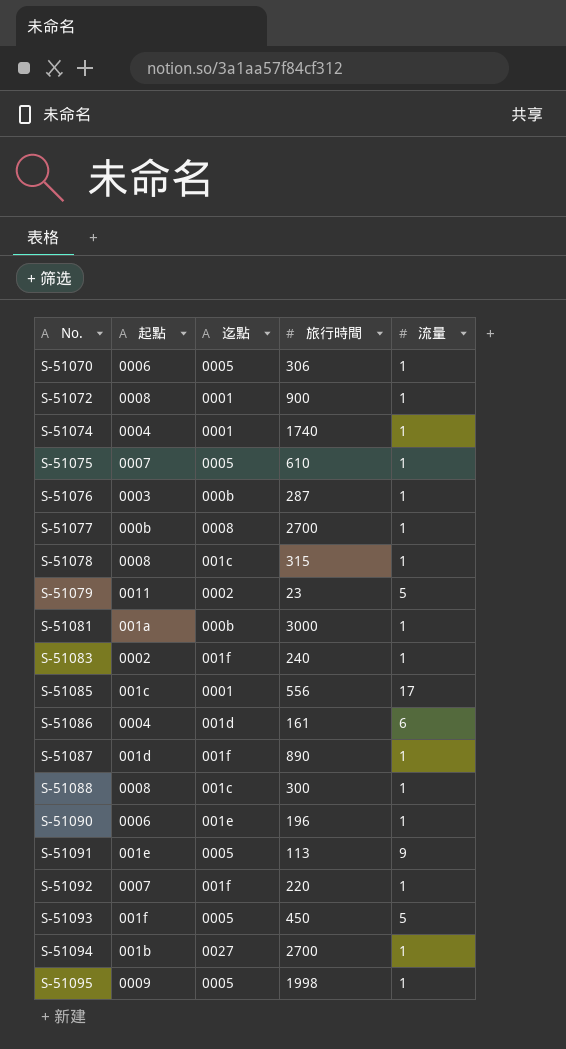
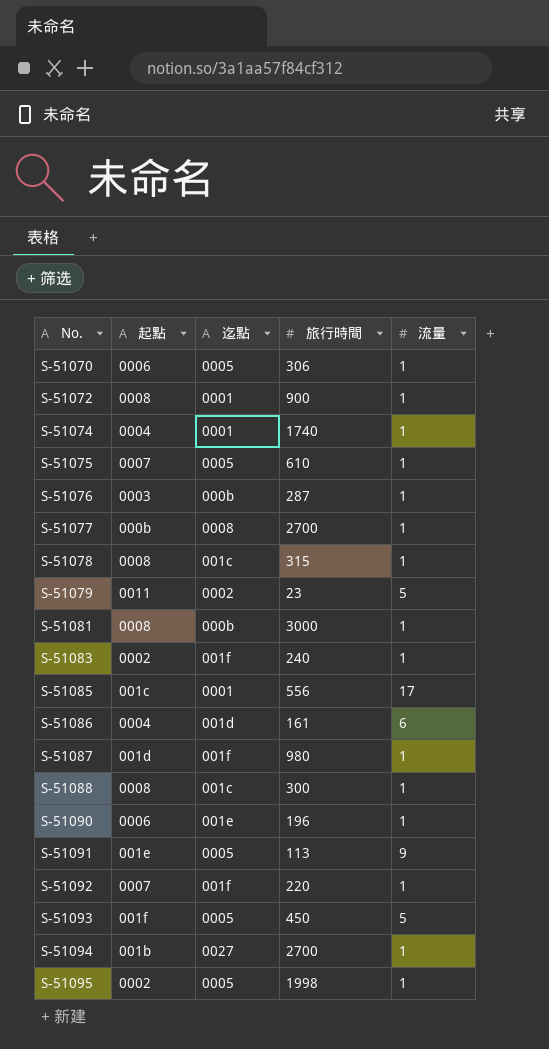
S-51081 | 起點: 001a -> 0008
S-51087 | 旅行時間: 890 -> 980
S-51095 | 起點: 0009 -> 0002

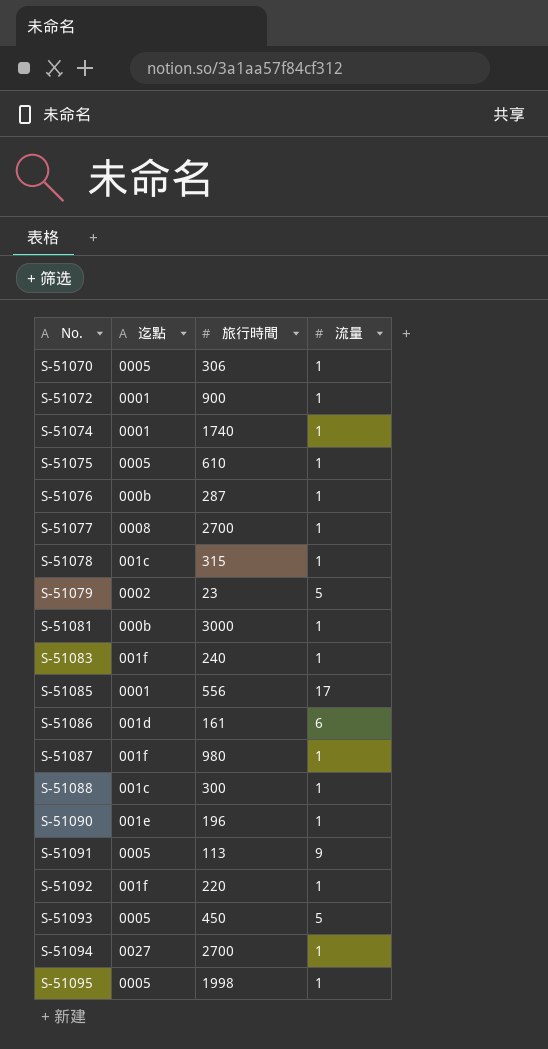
column 起點 | position: 2 -> none

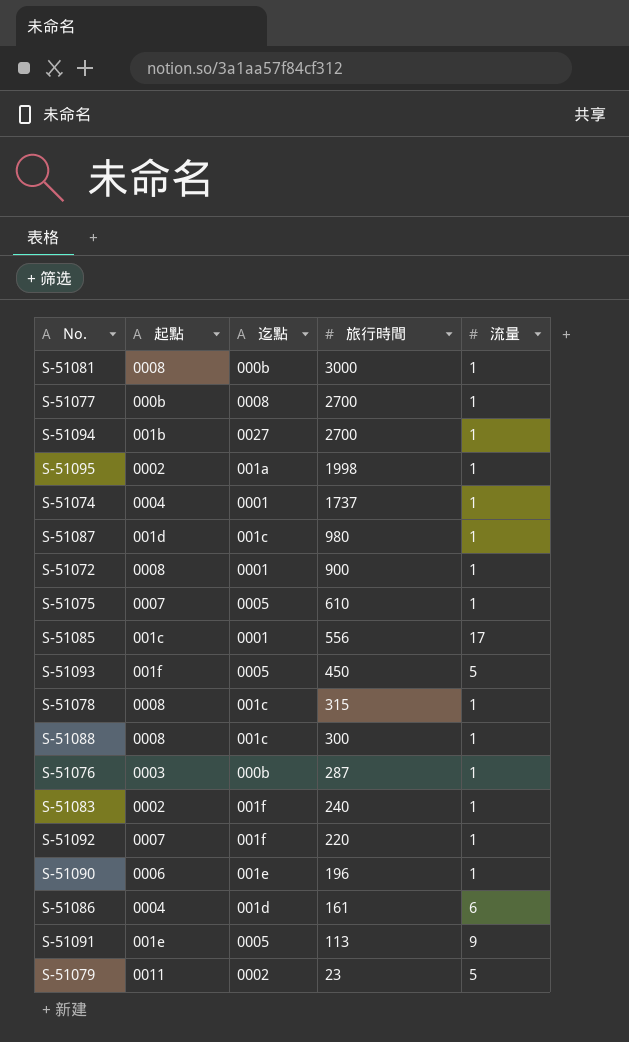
row order: No. ascending -> 旅行時間 descending
column 起點 | position: none -> 2
row S-51070: 0005 | 306 | 1 -> none
S-51095 | 迄點: 0005 -> 001a
S-51074 | 旅行時間: 1740 -> 1737
S-51087 | 迄點: 001f -> 001c

